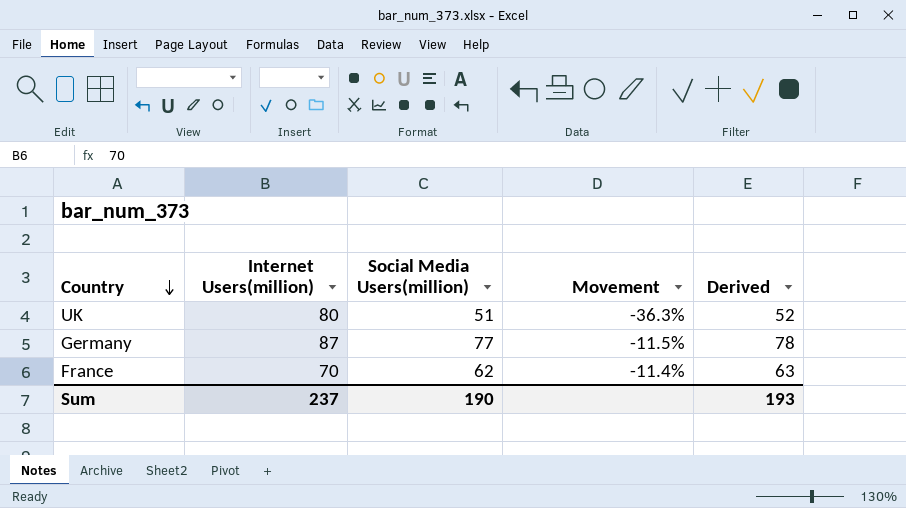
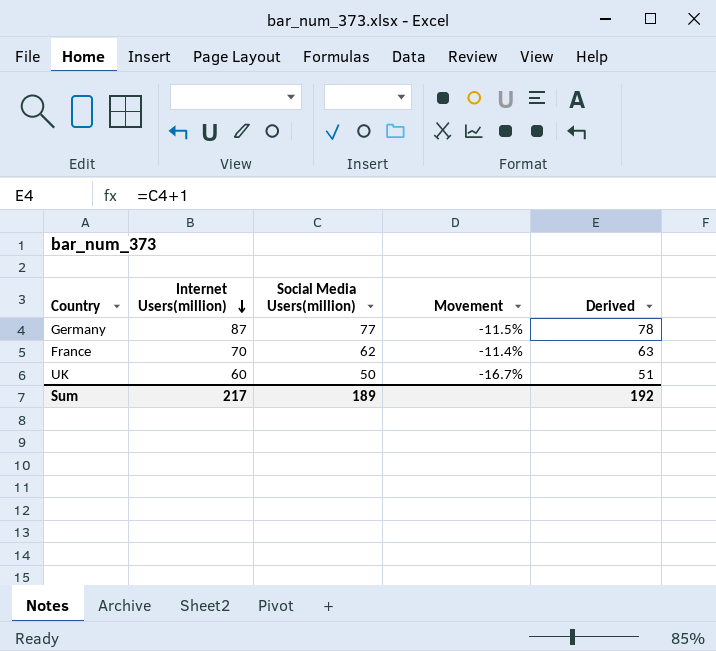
row order: Country descending -> Internet Users(million) descending
UK | Internet Users(million): 80 -> 60
UK | Social Media Users(million): 51 -> 50
UK | Movement: -36.3% -> -16.7%
UK | Derived: 52 -> 51
Sum | Internet Users(million): 237 -> 217
Sum | Social Media Users(million): 190 -> 189
Sum | Derived: 193 -> 192

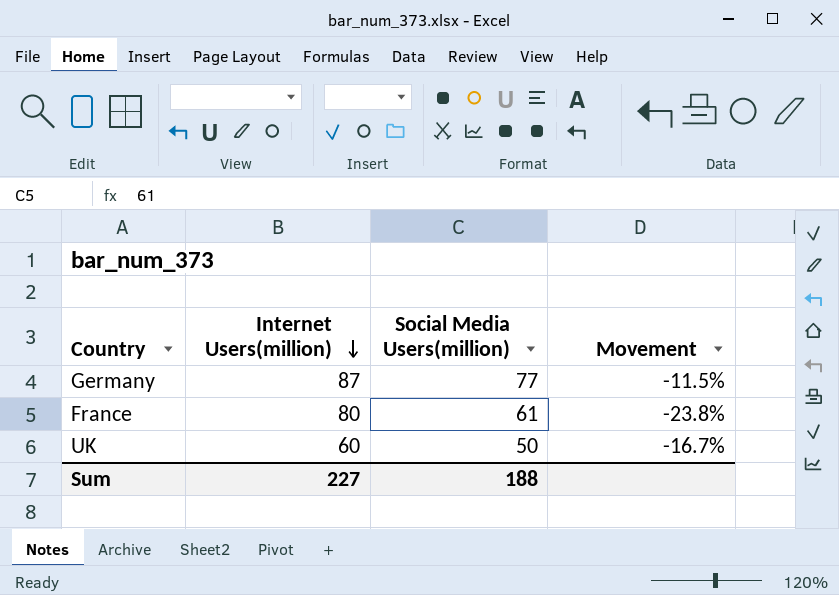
column Derived | formula: [Social Media Users(million)] + 1 -> none
France | Internet Users(million): 70 -> 80
France | Social Media Users(million): 62 -> 61
France | Movement: -11.4% -> -23.8%
Sum | Internet Users(million): 217 -> 227
Sum | Social Media Users(million): 189 -> 188

